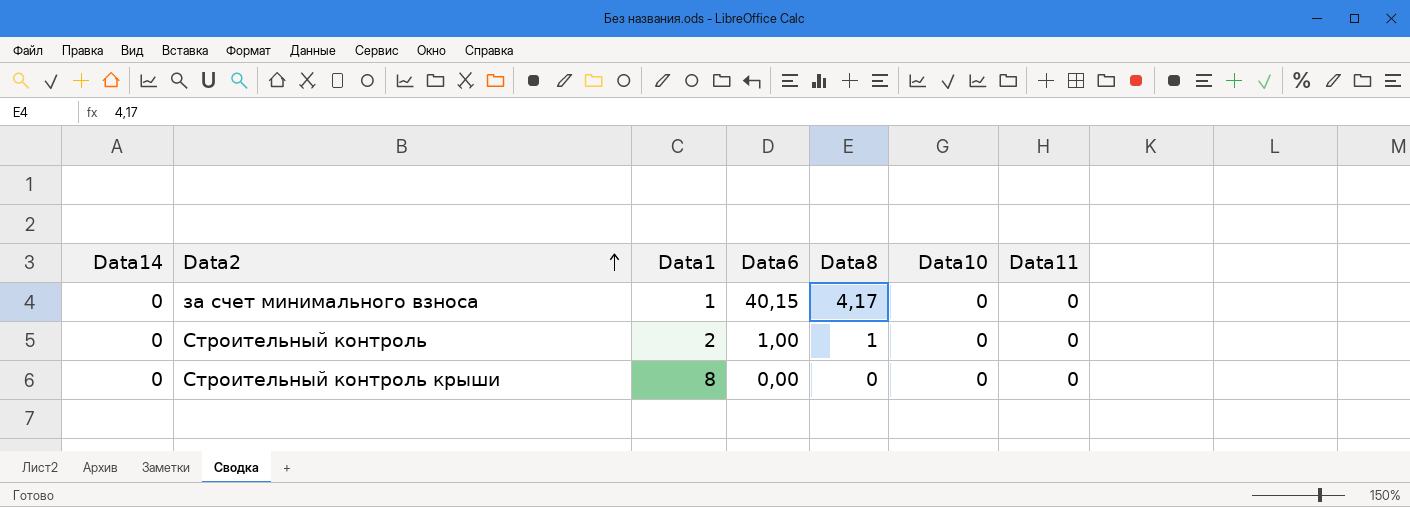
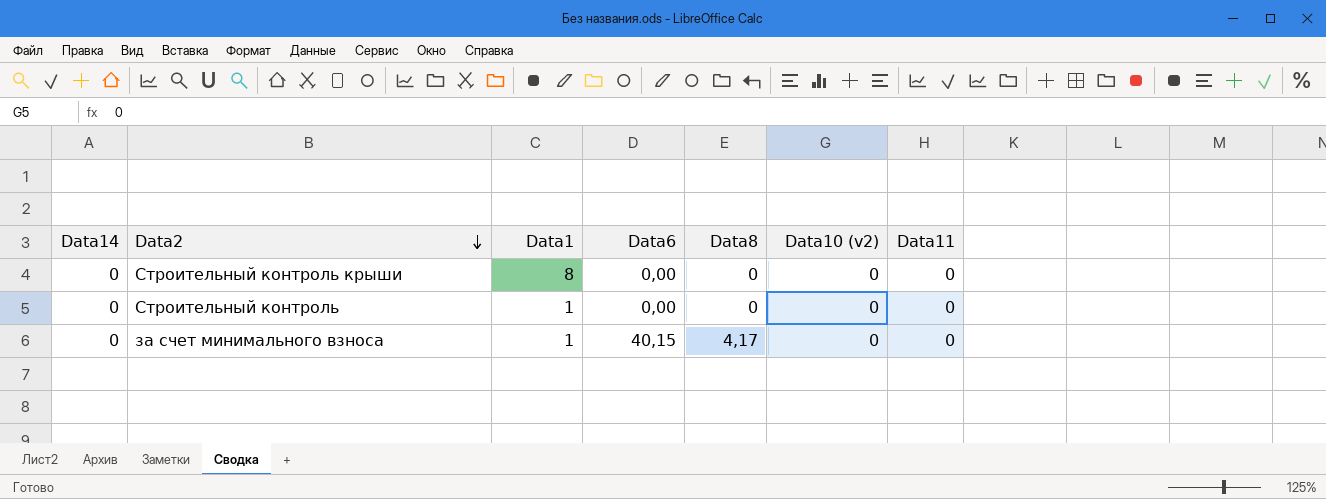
row order: Data2 ascending -> Data2 descending
column name: Data10 -> Data10 (v2)
Строительный контроль | Data1: 2 -> 1
Строительный контроль | Data6: 1,00 -> 0,00
Строительный контроль | Data8: 1 -> 0

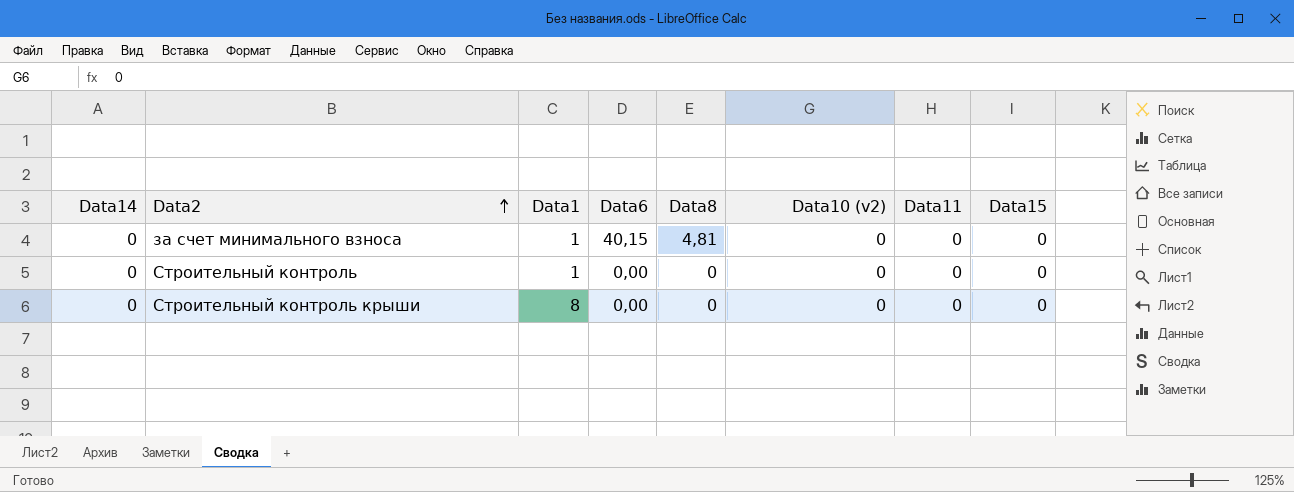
row order: Data2 descending -> Data2 ascending
column Data15 | position: none -> 8
за счет минимального взноса | Data8: 4,17 -> 4,81

